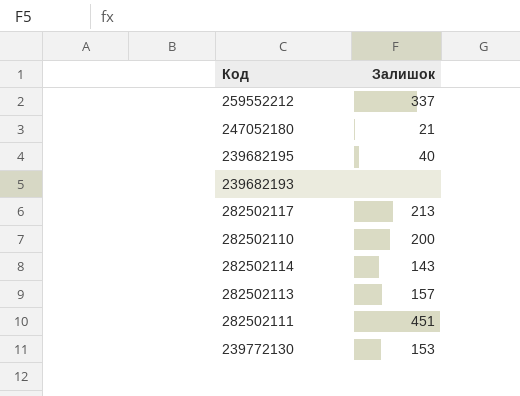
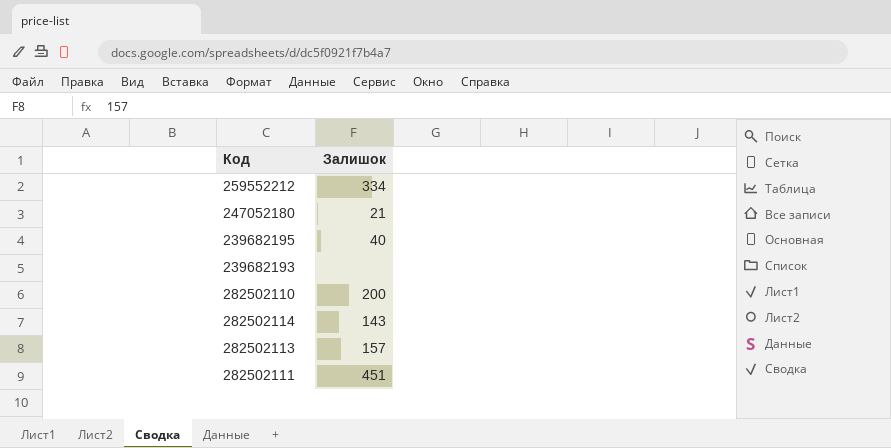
row 282502117: 213 -> none
row 239772130: 153 -> none
259552212 | Залишок: 337 -> 334

